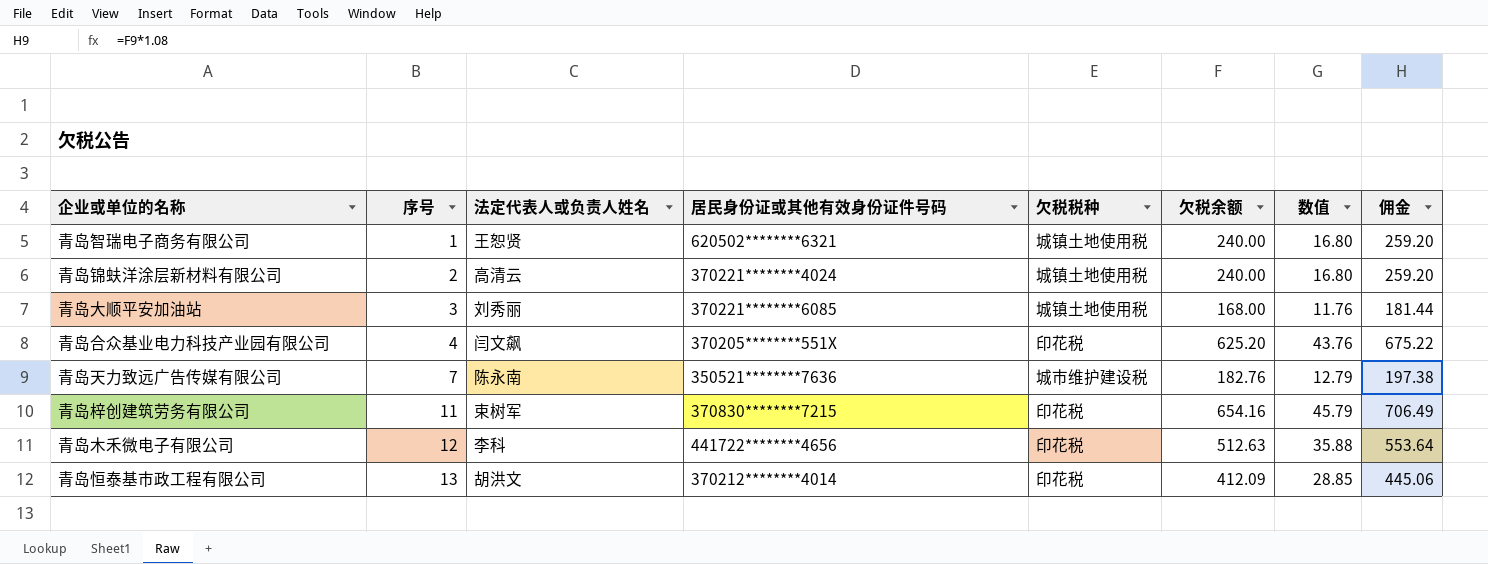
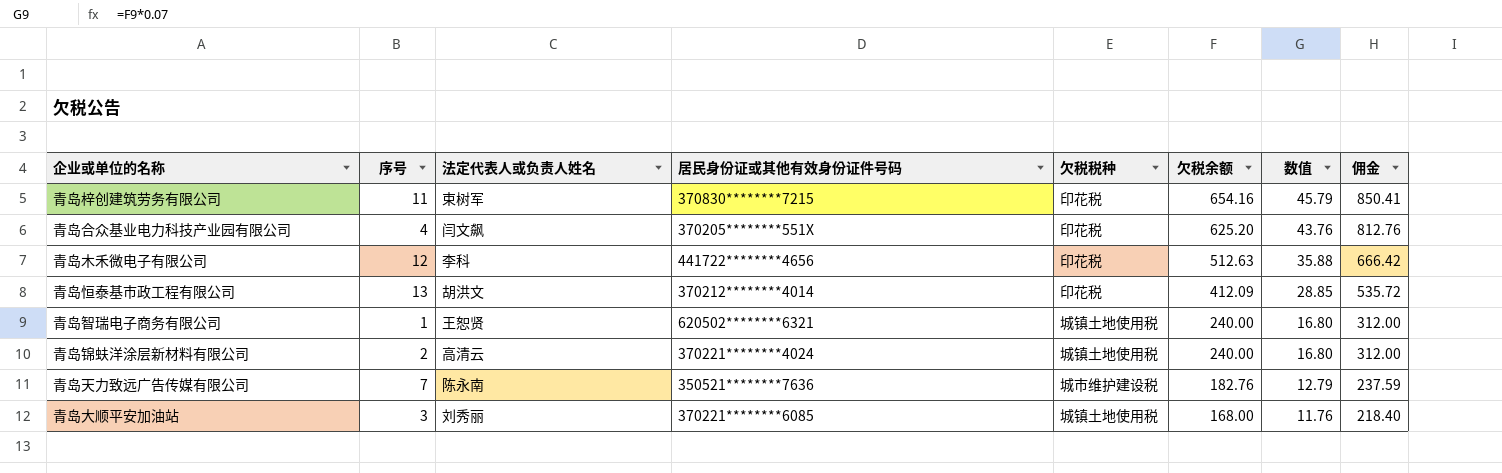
row order: 序号 ascending -> 欠税余额 descending
column 佣金 | formula: [欠税余额] * 1.08 -> [欠税余额] * 1.3

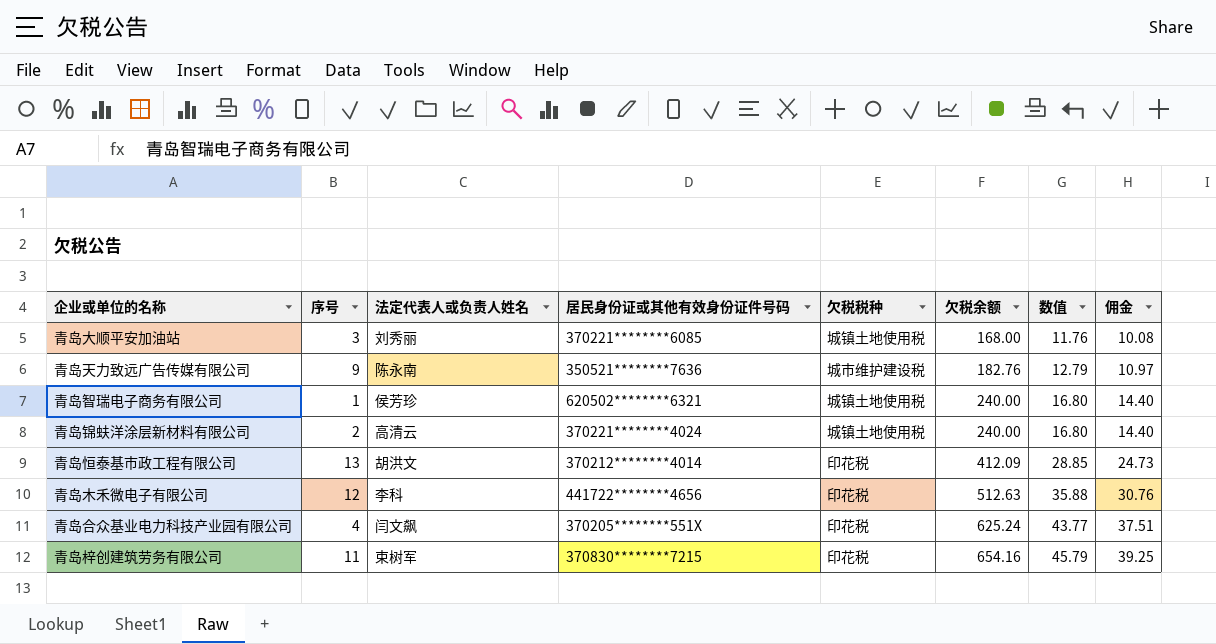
row order: 欠税余额 descending -> 欠税余额 ascending
column 佣金 | formula: [欠税余额] * 1.3 -> [欠税余额] * 0.06
青岛天力致远广告传媒有限公司 | 序号: 7 -> 9
青岛智瑞电子商务有限公司 | 法定代表人或负责人姓名: 王恕贤 -> 侯芳珍
青岛合众基业电力科技产业园有限公司 | 欠税余额: 625.20 -> 625.24
青岛合众基业电力科技产业园有限公司 | 数值: 43.76 -> 43.77

